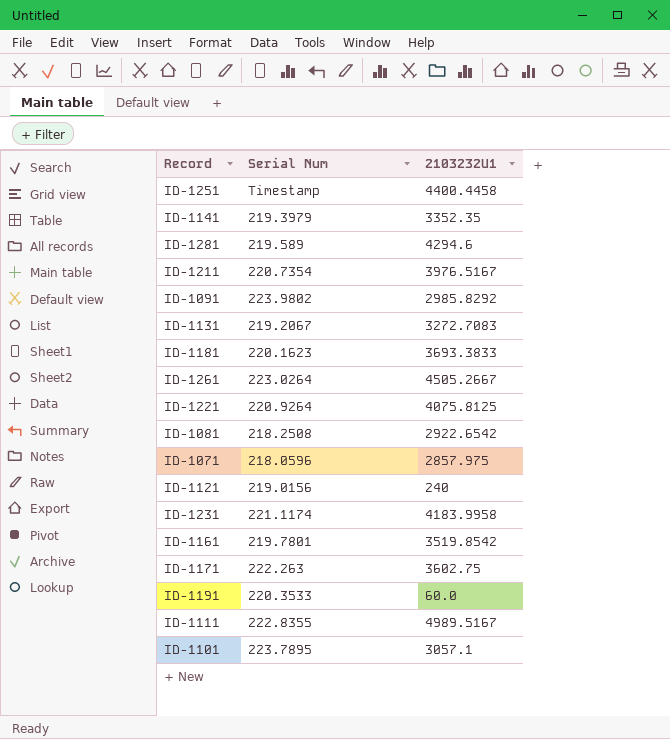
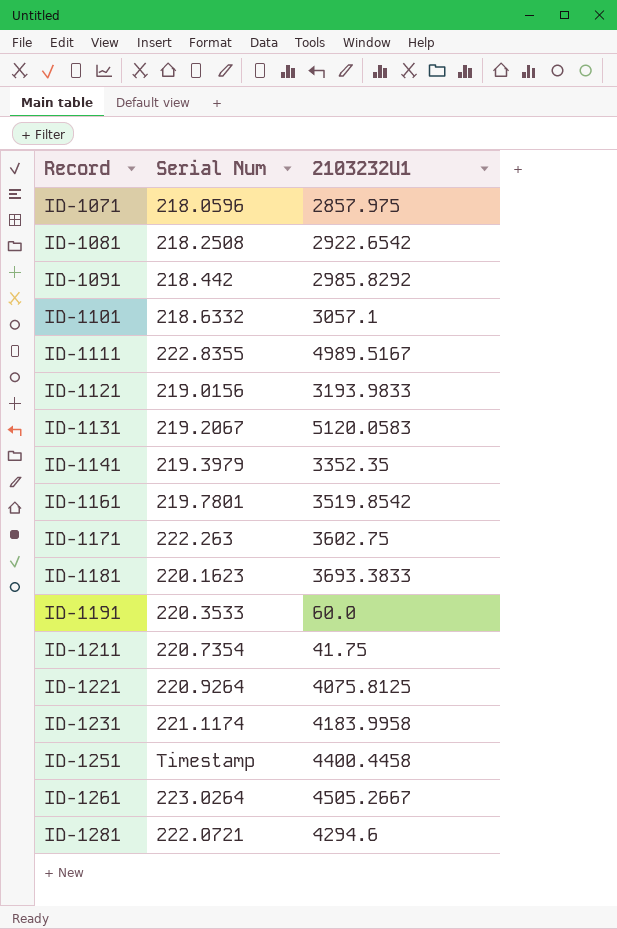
row order: none -> Record ascending
ID-1091 | Serial Num: 223.9802 -> 218.442
ID-1101 | Serial Num: 223.7895 -> 218.6332
ID-1121 | 2103232U1: 240 -> 3193.9833
ID-1131 | 2103232U1: 3272.7083 -> 5120.0583
ID-1211 | 2103232U1: 3976.5167 -> 41.75
ID-1281 | Serial Num: 219.589 -> 222.0721

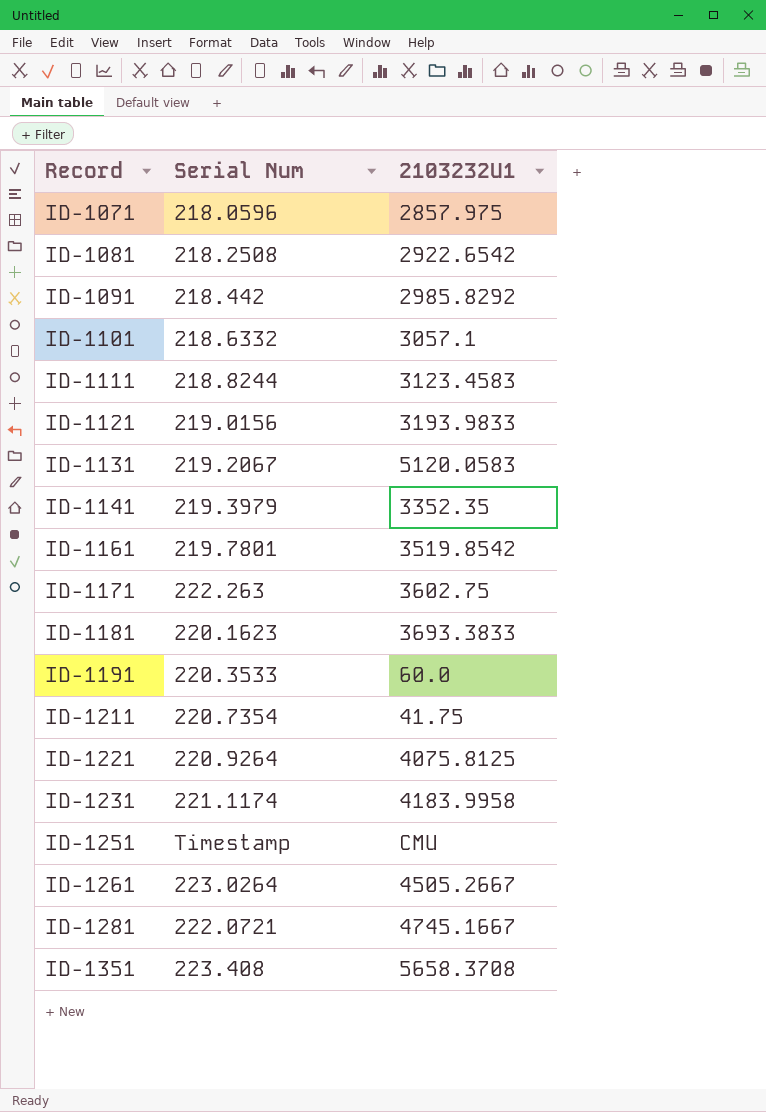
ID-1111 | Serial Num: 222.8355 -> 218.8244
ID-1111 | 2103232U1: 4989.5167 -> 3123.4583
ID-1251 | 2103232U1: 4400.4458 -> CMU
ID-1281 | 2103232U1: 4294.6 -> 4745.1667
row ID-1351: none -> 223.408 | 5658.3708

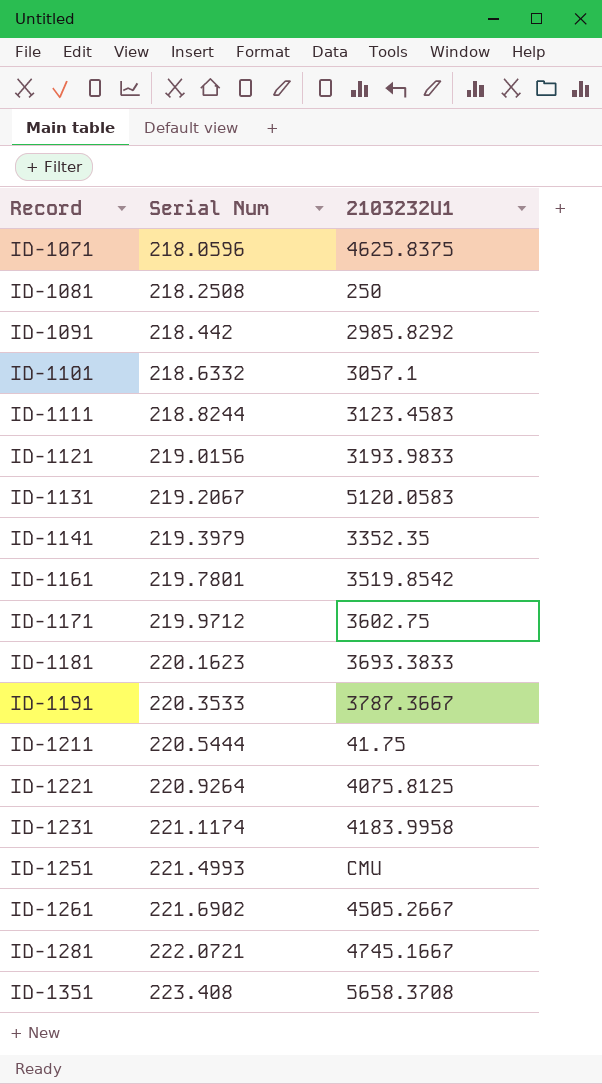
ID-1071 | 2103232U1: 2857.975 -> 4625.8375
ID-1081 | 2103232U1: 2922.6542 -> 250
ID-1171 | Serial Num: 222.263 -> 219.9712
ID-1191 | 2103232U1: 60.0 -> 3787.3667
ID-1211 | Serial Num: 220.7354 -> 220.5444
ID-1251 | Serial Num: Timestamp -> 221.4993
ID-1261 | Serial Num: 223.0264 -> 221.6902

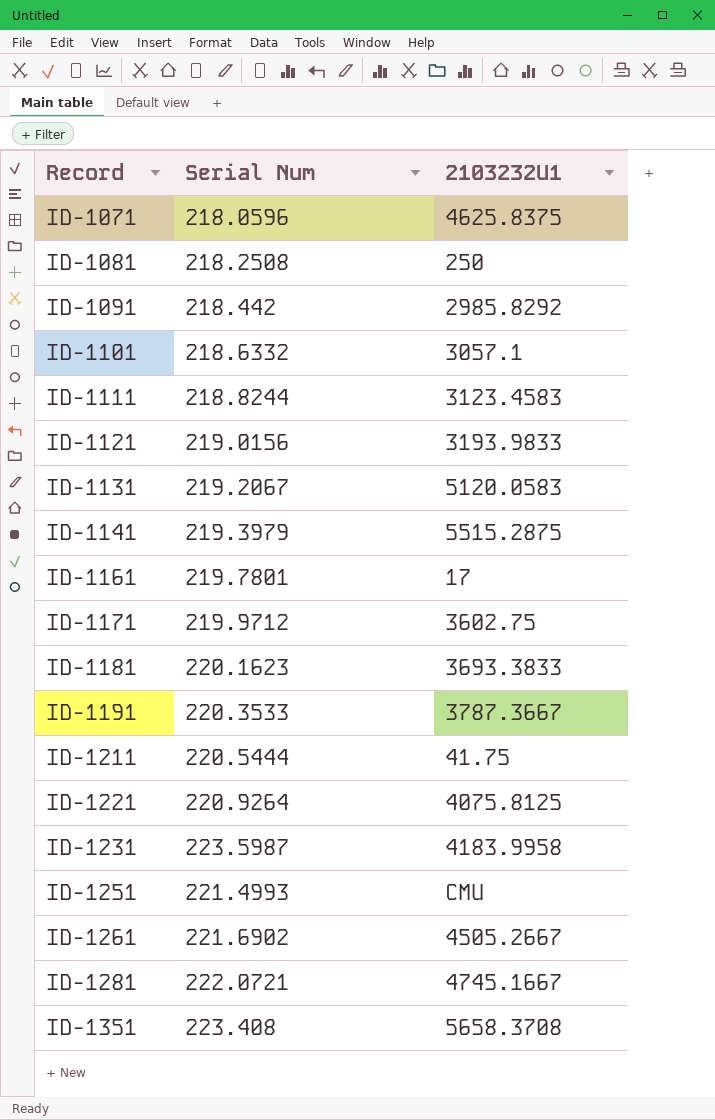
ID-1141 | 2103232U1: 3352.35 -> 5515.2875
ID-1161 | 2103232U1: 3519.8542 -> 17
ID-1231 | Serial Num: 221.1174 -> 223.5987

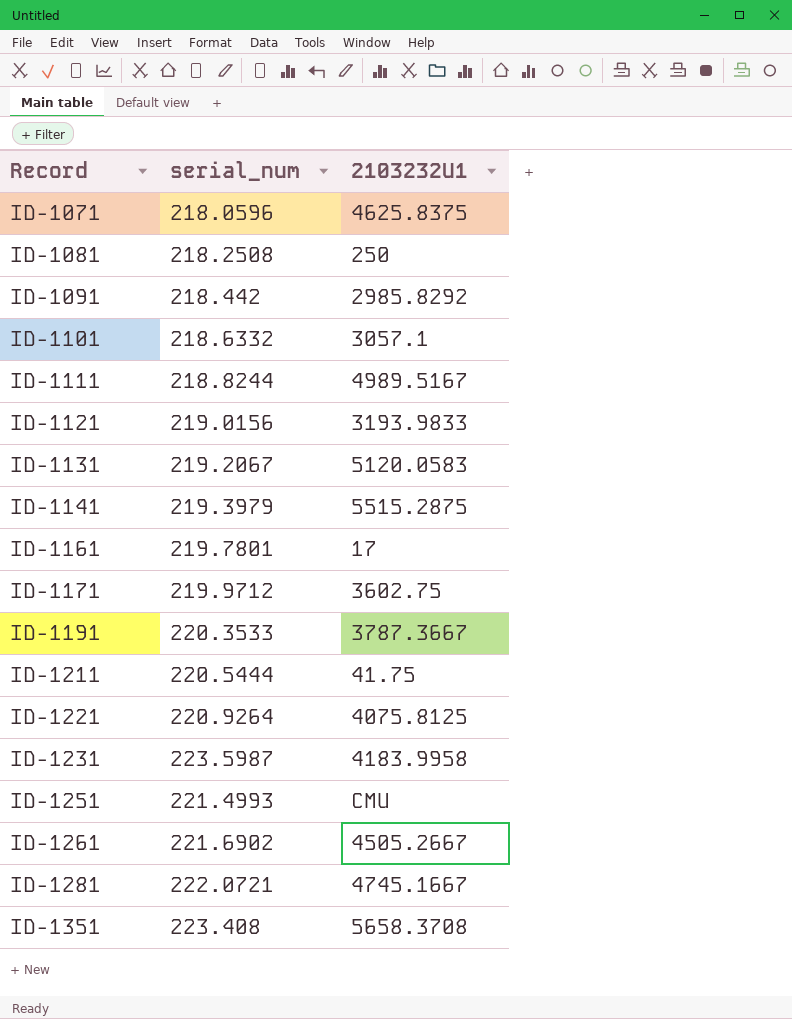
column name: Serial Num -> serial_num
row ID-1181: 220.1623 | 3693.3833 -> none
ID-1111 | 2103232U1: 3123.4583 -> 4989.5167

